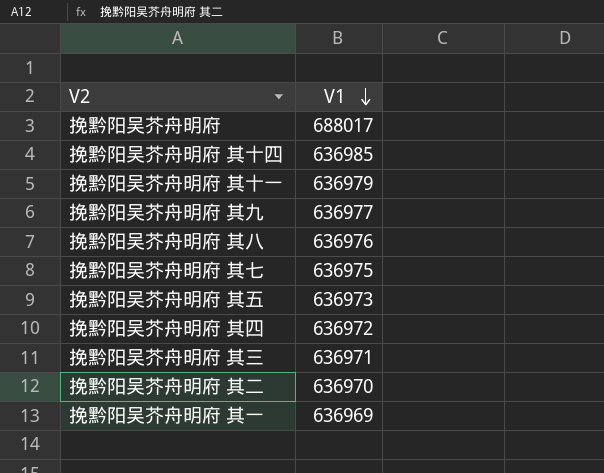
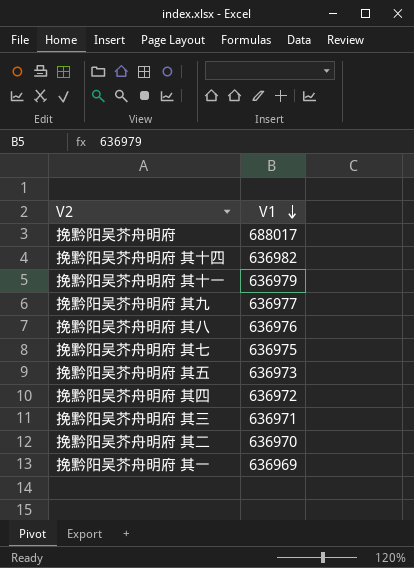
挽黔阳吴芥舟明府 其十四 | V1: 636985 -> 636982

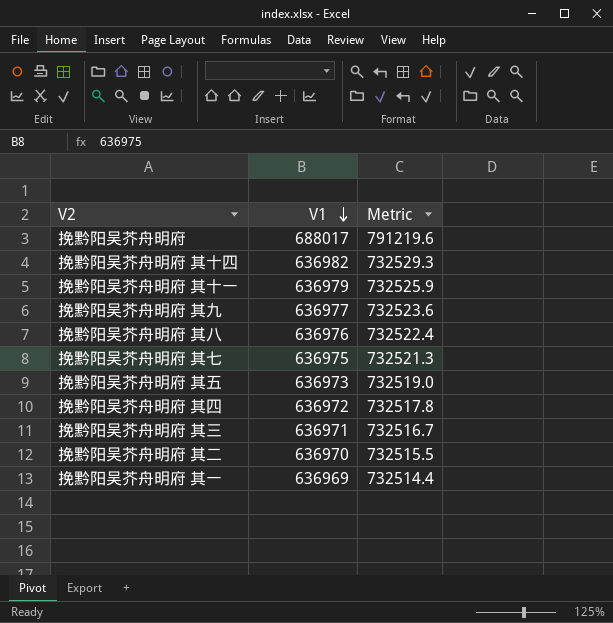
column Metric | formula: none -> [V1] * 1.15

